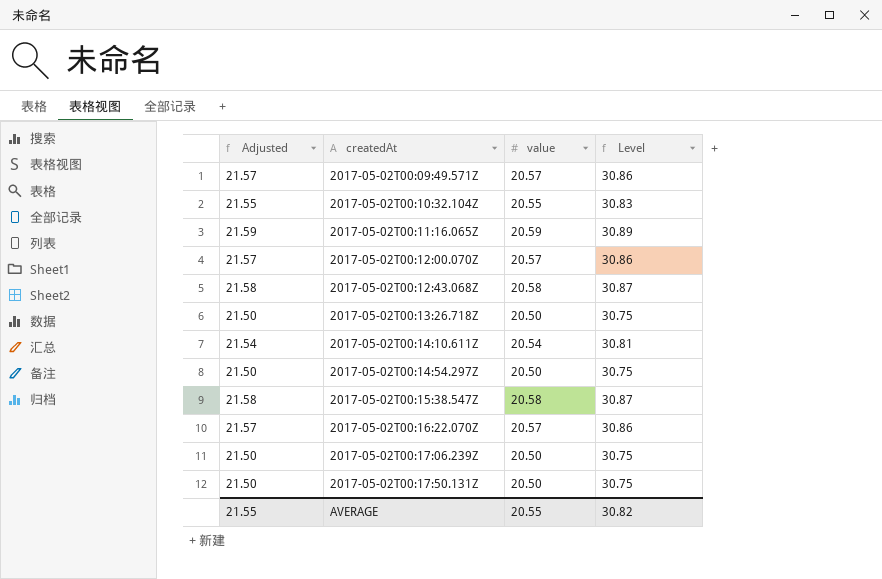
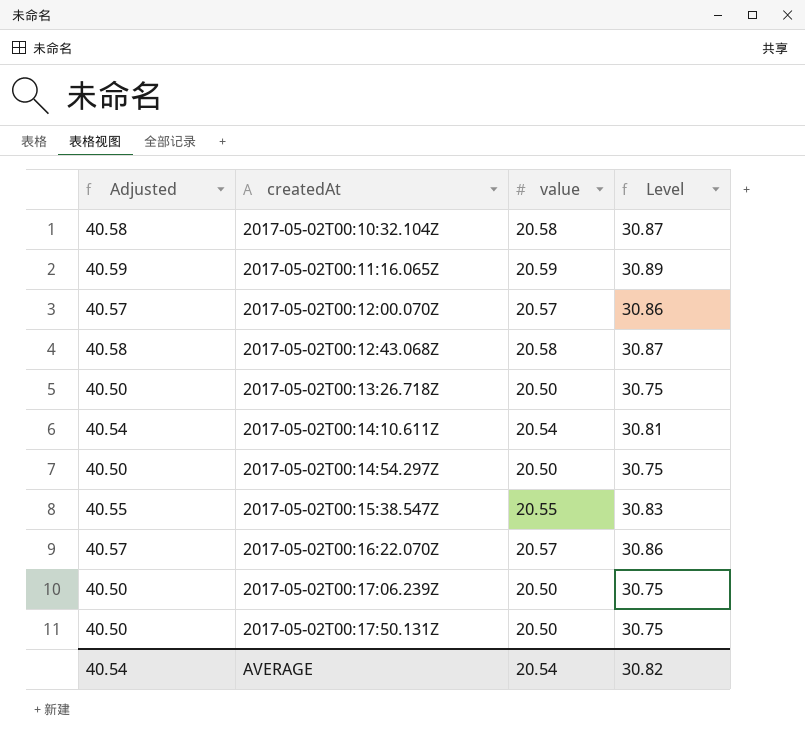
column Adjusted | formula: [value] + 1 -> [value] + 20
row 2017-05-02T00:09:49.571Z: 21.57 | 20.57 | 30.86 -> none
2017-05-02T00:10:32.104Z | value: 20.55 -> 20.58
2017-05-02T00:10:32.104Z | Level: 30.83 -> 30.87
2017-05-02T00:15:38.547Z | value: 20.58 -> 20.55
2017-05-02T00:15:38.547Z | Level: 30.87 -> 30.83
AVERAGE | Adjusted: 21.55 -> 40.54
AVERAGE | value: 20.55 -> 20.54

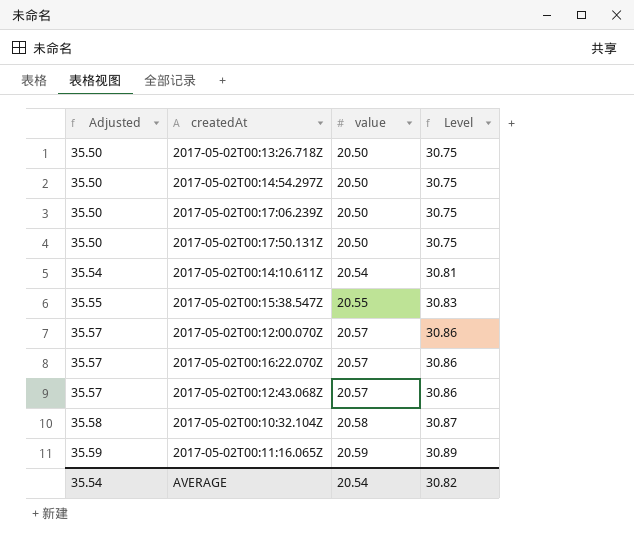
row order: createdAt ascending -> Adjusted ascending
column Adjusted | formula: [value] + 20 -> [value] + 15
2017-05-02T00:12:43.068Z | value: 20.58 -> 20.57
2017-05-02T00:12:43.068Z | Level: 30.87 -> 30.86
AVERAGE | Adjusted: 40.54 -> 35.54

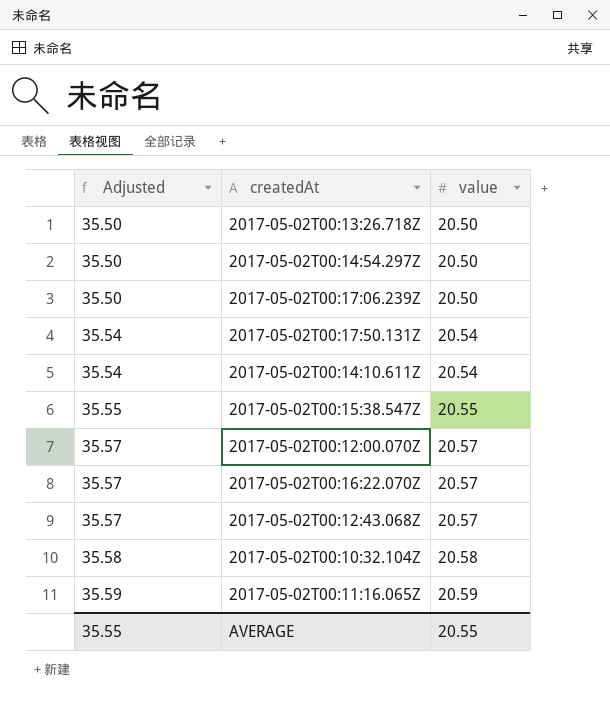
column Level | formula: [value] * 1.5 -> none
2017-05-02T00:17:50.131Z | Adjusted: 35.50 -> 35.54
2017-05-02T00:17:50.131Z | value: 20.50 -> 20.54
AVERAGE | Adjusted: 35.54 -> 35.55
AVERAGE | value: 20.54 -> 20.55

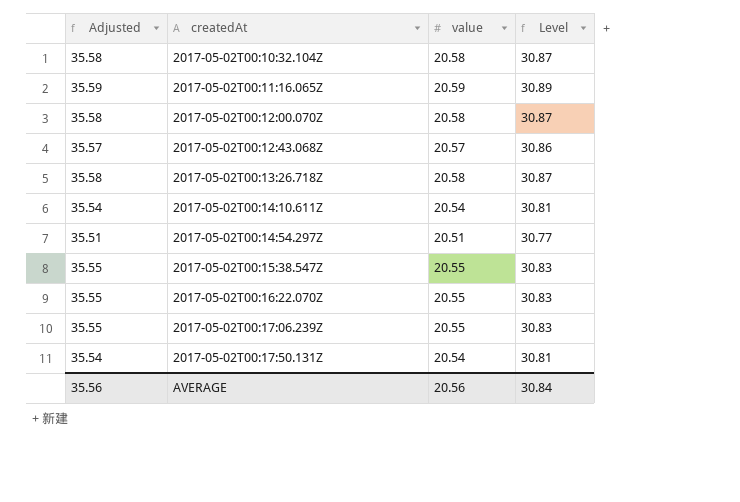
row order: Adjusted ascending -> createdAt ascending
column Level | formula: none -> [value] * 1.5
2017-05-02T00:12:00.070Z | Adjusted: 35.57 -> 35.58
2017-05-02T00:12:00.070Z | value: 20.57 -> 20.58
2017-05-02T00:13:26.718Z | Adjusted: 35.50 -> 35.58
2017-05-02T00:13:26.718Z | value: 20.50 -> 20.58
2017-05-02T00:14:54.297Z | Adjusted: 35.50 -> 35.51
2017-05-02T00:14:54.297Z | value: 20.50 -> 20.51
2017-05-02T00:16:22.070Z | Adjusted: 35.57 -> 35.55
2017-05-02T00:16:22.070Z | value: 20.57 -> 20.55
2017-05-02T00:17:06.239Z | Adjusted: 35.50 -> 35.55
2017-05-02T00:17:06.239Z | value: 20.50 -> 20.55
AVERAGE | Adjusted: 35.55 -> 35.56
AVERAGE | value: 20.55 -> 20.56

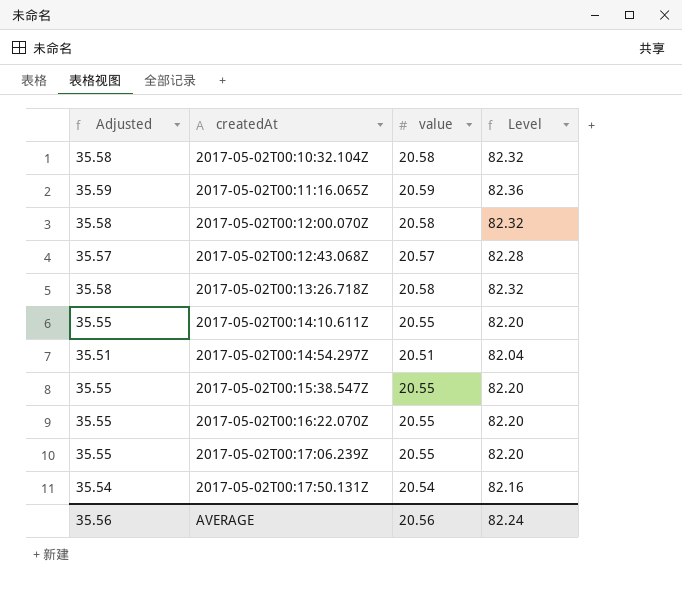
column Level | formula: [value] * 1.5 -> [value] * 4
2017-05-02T00:14:10.611Z | Adjusted: 35.54 -> 35.55
2017-05-02T00:14:10.611Z | value: 20.54 -> 20.55
AVERAGE | Level: 30.84 -> 82.24

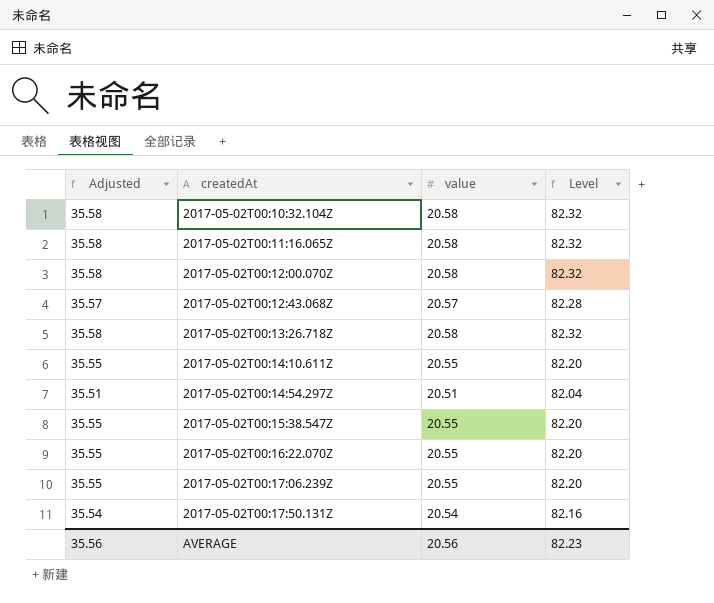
2017-05-02T00:11:16.065Z | Adjusted: 35.59 -> 35.58
2017-05-02T00:11:16.065Z | value: 20.59 -> 20.58
2017-05-02T00:11:16.065Z | Level: 82.36 -> 82.32
AVERAGE | Level: 82.24 -> 82.23

